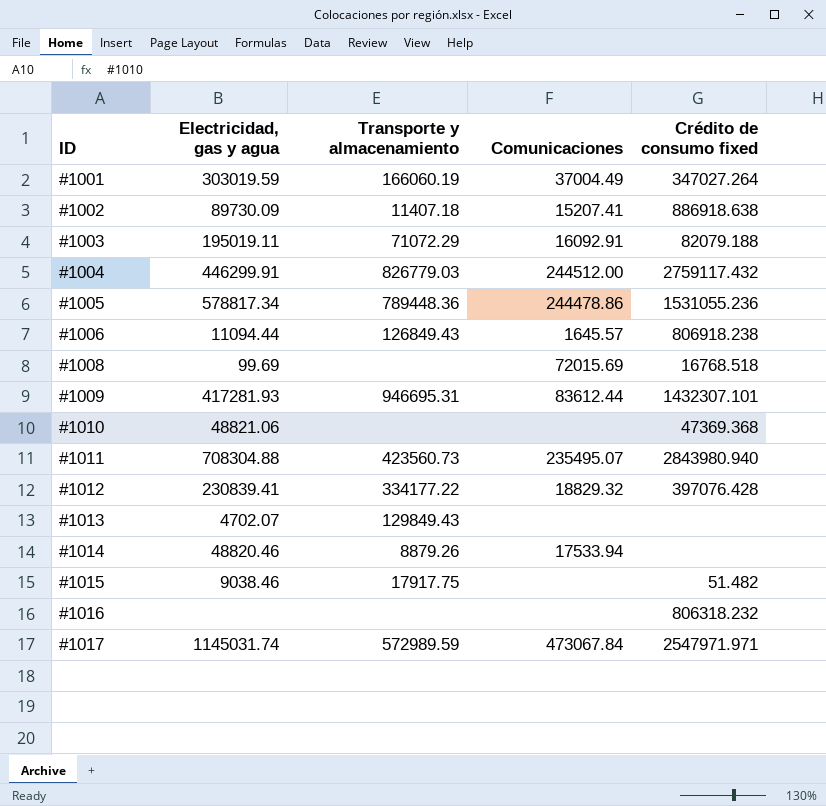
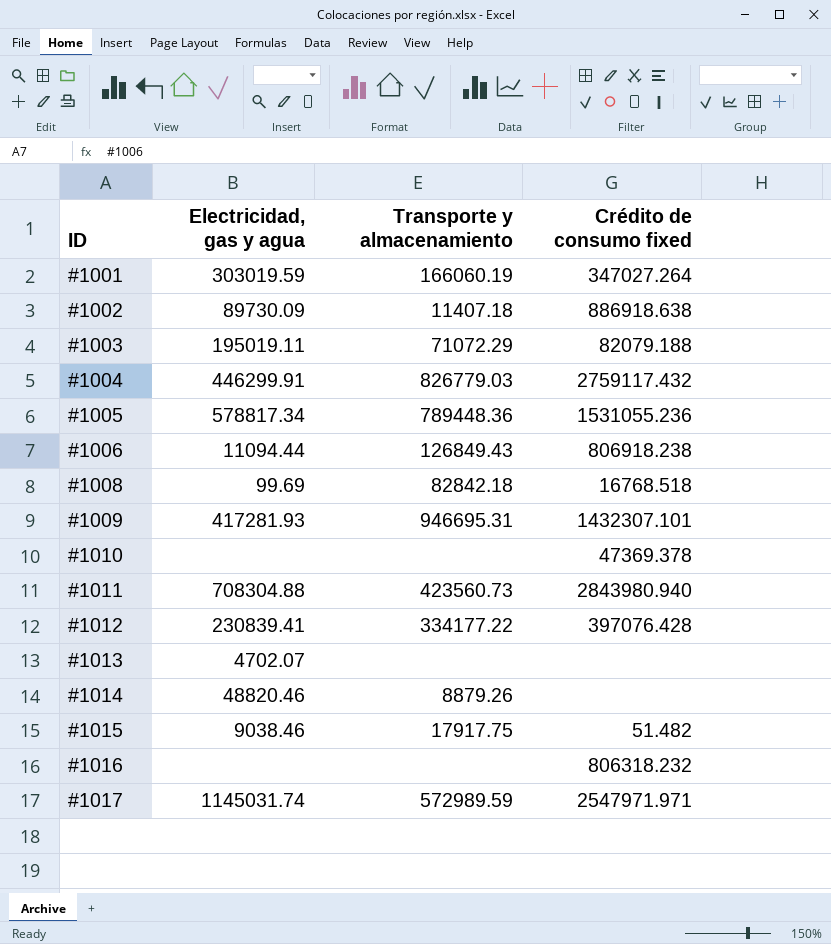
column Comunicaciones | position: 4 -> none
#1008 | Transporte y almacenamiento: none -> 82842.18
#1010 | Electricidad, gas y agua: 48821.06 -> none
#1010 | Crédito de consumo fixed: 47369.368 -> 47369.378
#1013 | Transporte y almacenamiento: 129849.43 -> none

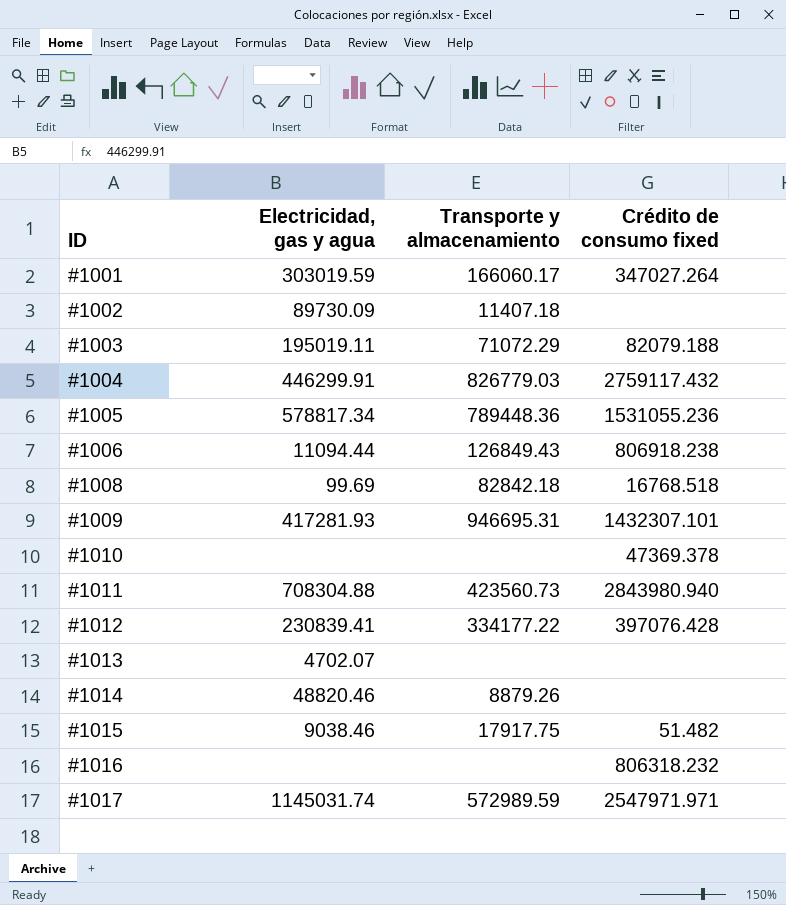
#1001 | Transporte y almacenamiento: 166060.19 -> 166060.17
#1002 | Crédito de consumo fixed: 886918.638 -> none

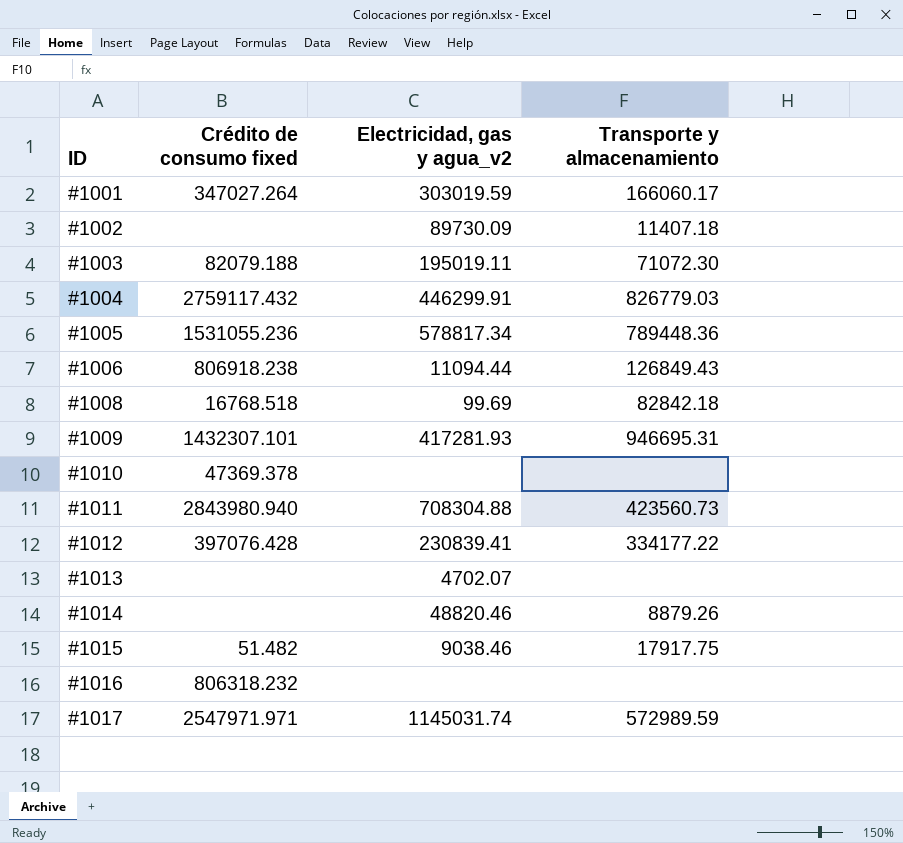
column Crédito de consumo fixed | position: 4 -> 2
column name: Electricidad, gas y agua -> Electricidad, gas y agua_v2
#1003 | Transporte y almacenamiento: 71072.29 -> 71072.30

